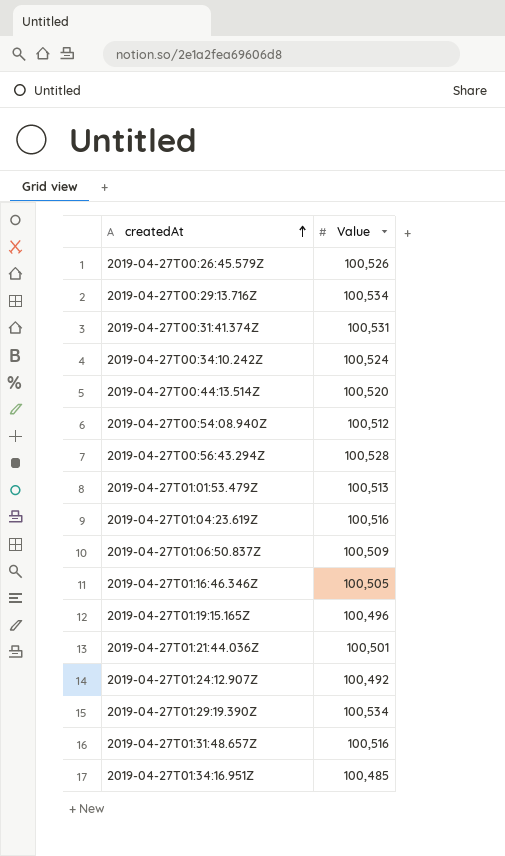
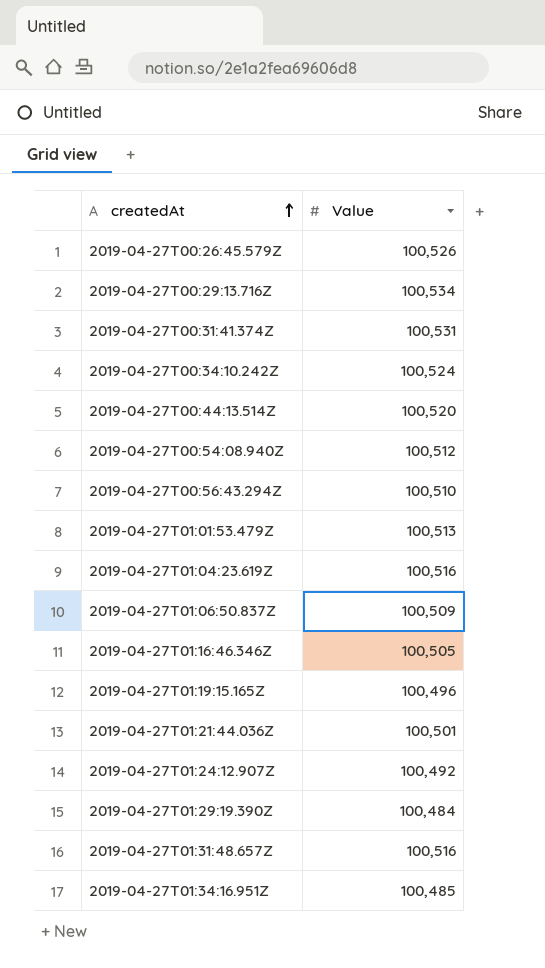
2019-04-27T00:56:43.294Z | Value: 100,528 -> 100,510
2019-04-27T01:29:19.390Z | Value: 100,534 -> 100,484

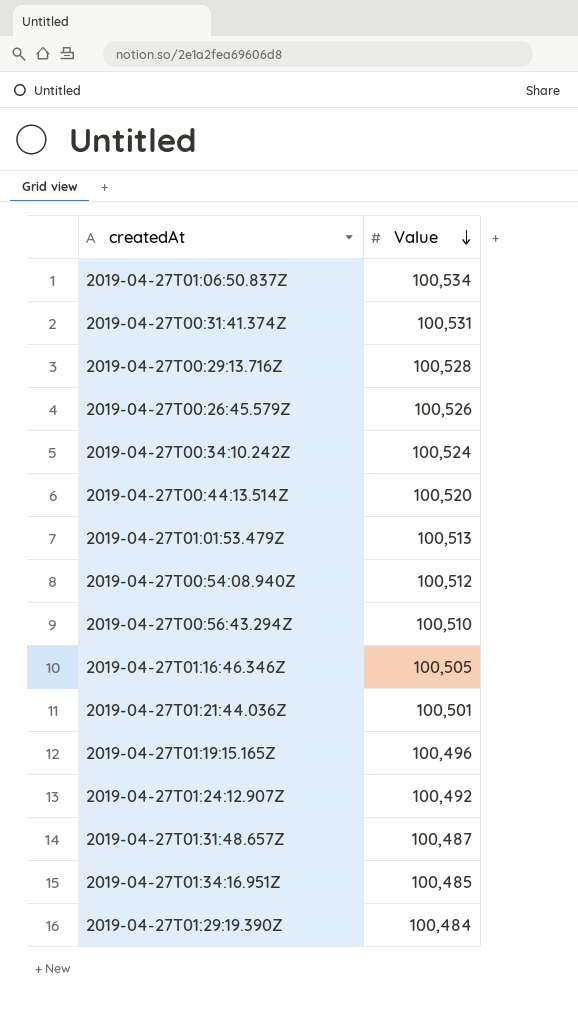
row order: createdAt ascending -> Value descending
row 2019-04-27T01:04:23.619Z: 100,516 -> none
2019-04-27T01:06:50.837Z | Value: 100,509 -> 100,534
2019-04-27T00:29:13.716Z | Value: 100,534 -> 100,528
2019-04-27T01:31:48.657Z | Value: 100,516 -> 100,487

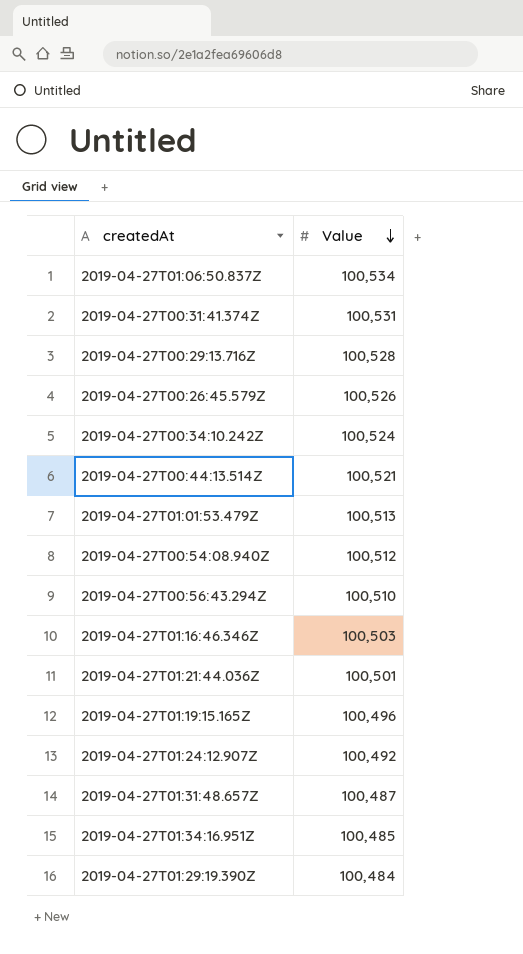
2019-04-27T00:44:13.514Z | Value: 100,520 -> 100,521
2019-04-27T01:16:46.346Z | Value: 100,505 -> 100,503

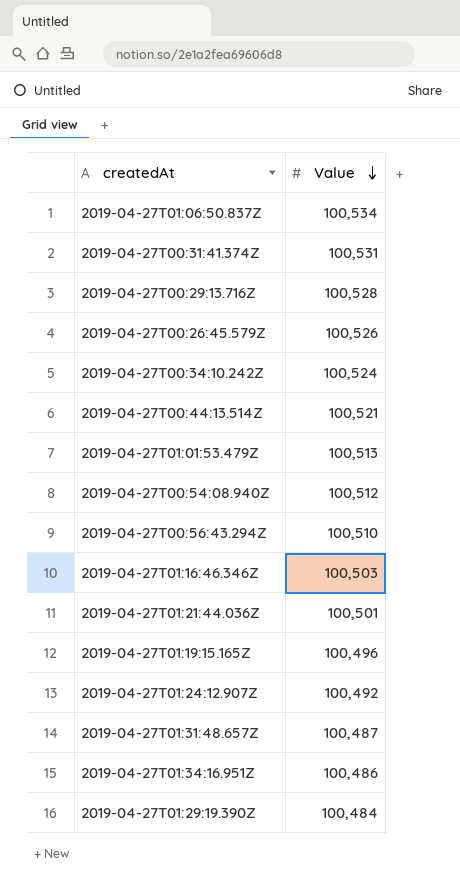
2019-04-27T01:34:16.951Z | Value: 100,485 -> 100,486

